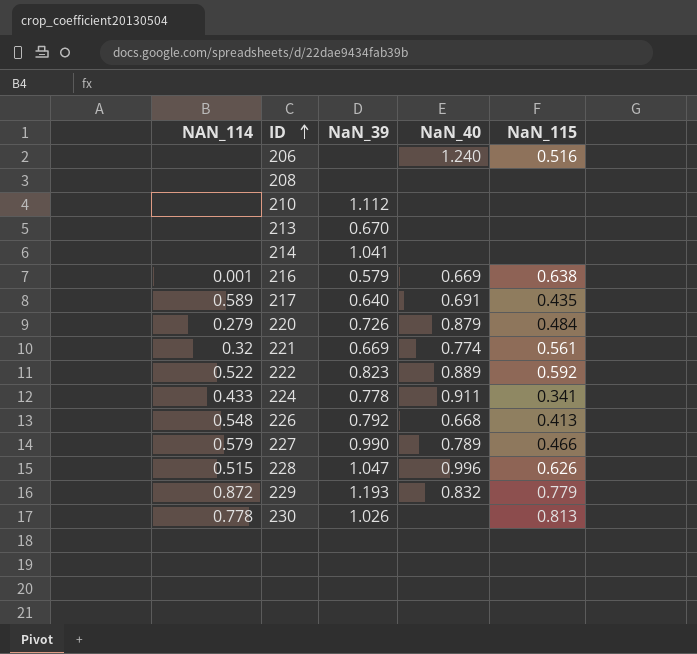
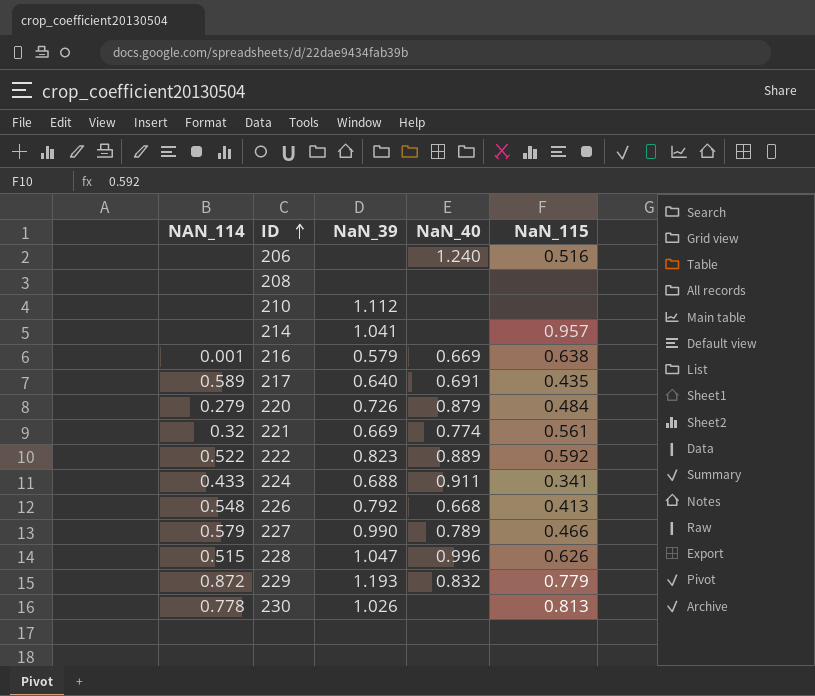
row 213: none | 0.670 | none | none -> none
214 | NaN_115: none -> 0.957
224 | NaN_39: 0.778 -> 0.688

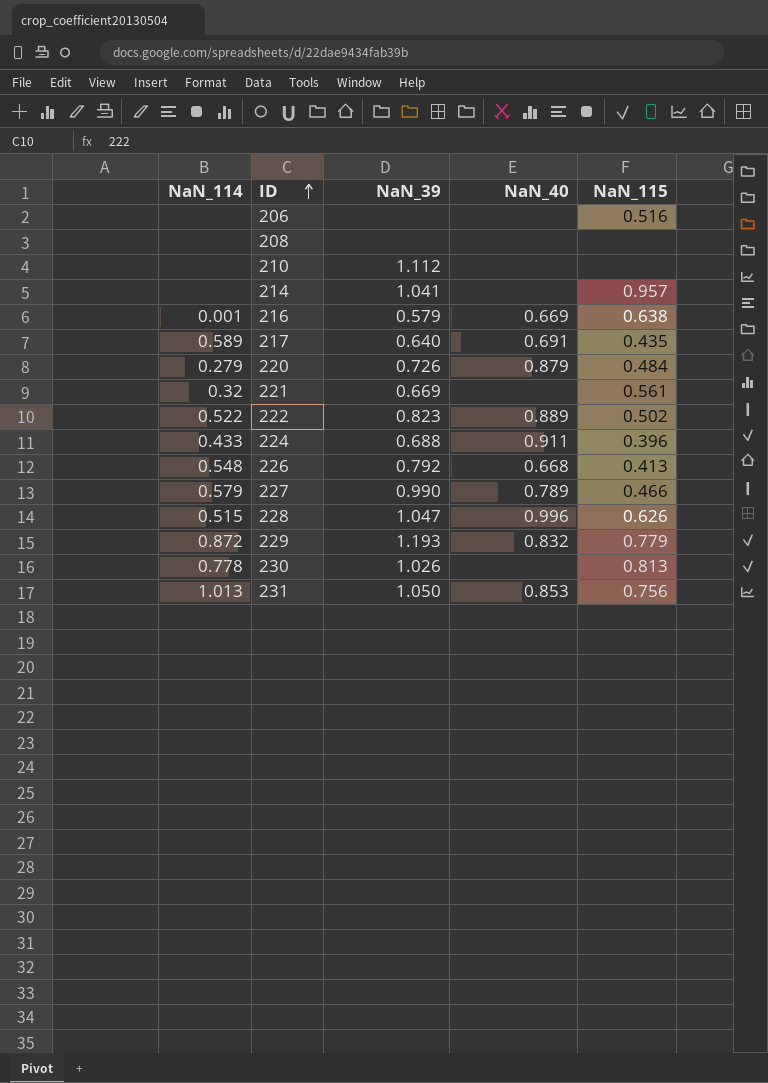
column name: NAN_114 -> NaN_114
206 | NaN_40: 1.240 -> none
221 | NaN_40: 0.774 -> none
222 | NaN_115: 0.592 -> 0.502
224 | NaN_115: 0.341 -> 0.396
row 231: none -> 1.013 | 1.050 | 0.853 | 0.756

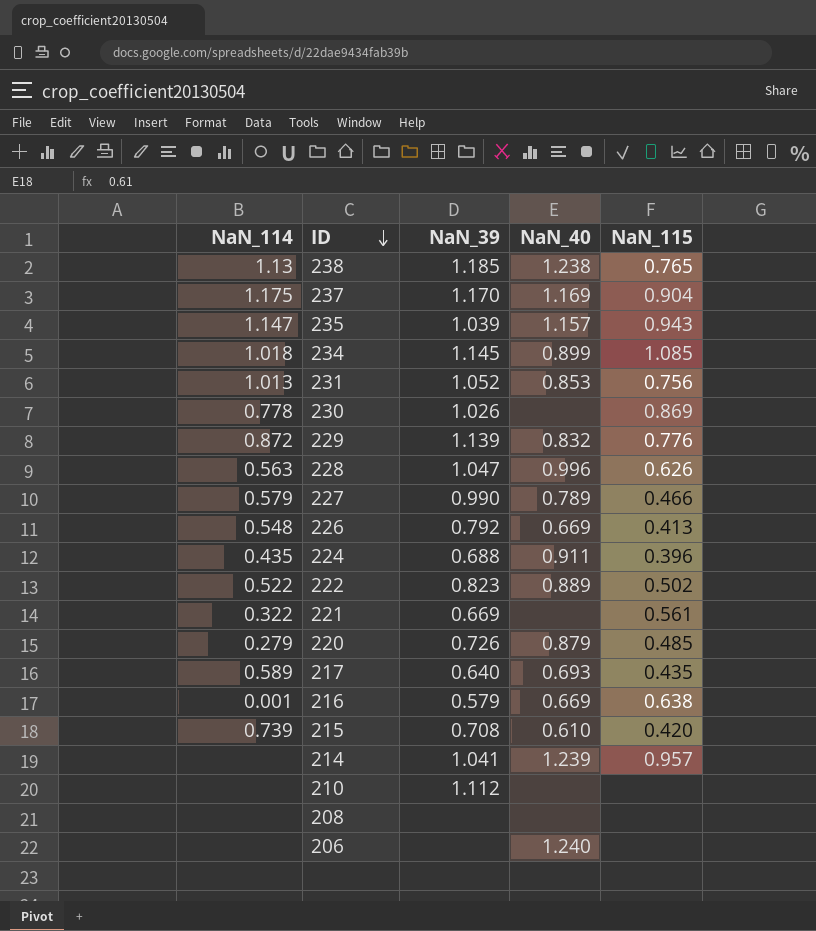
row order: ID ascending -> ID descending
row 238: none -> 1.13 | 1.185 | 1.238 | 0.765
row 237: none -> 1.175 | 1.170 | 1.169 | 0.904
row 235: none -> 1.147 | 1.039 | 1.157 | 0.943
row 234: none -> 1.018 | 1.145 | 0.899 | 1.085
231 | NaN_39: 1.050 -> 1.052
230 | NaN_115: 0.813 -> 0.869
229 | NaN_39: 1.193 -> 1.139
229 | NaN_115: 0.779 -> 0.776
228 | NaN_114: 0.515 -> 0.563
226 | NaN_40: 0.668 -> 0.669
224 | NaN_114: 0.433 -> 0.435
221 | NaN_114: 0.32 -> 0.322
220 | NaN_115: 0.484 -> 0.485
217 | NaN_40: 0.691 -> 0.693
row 215: none -> 0.739 | 0.708 | 0.610 | 0.420
214 | NaN_40: none -> 1.239
206 | NaN_40: none -> 1.240
206 | NaN_115: 0.516 -> none

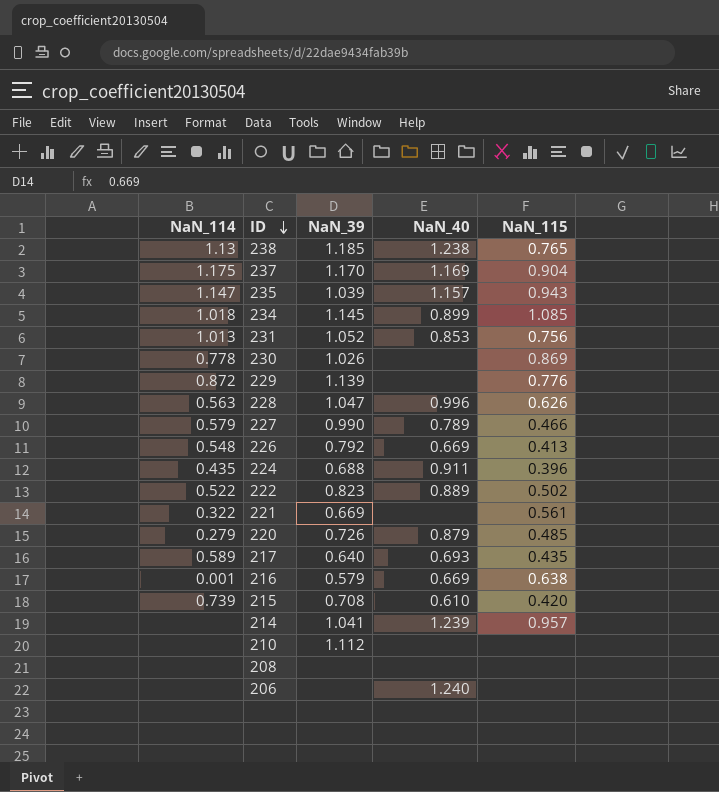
229 | NaN_40: 0.832 -> none

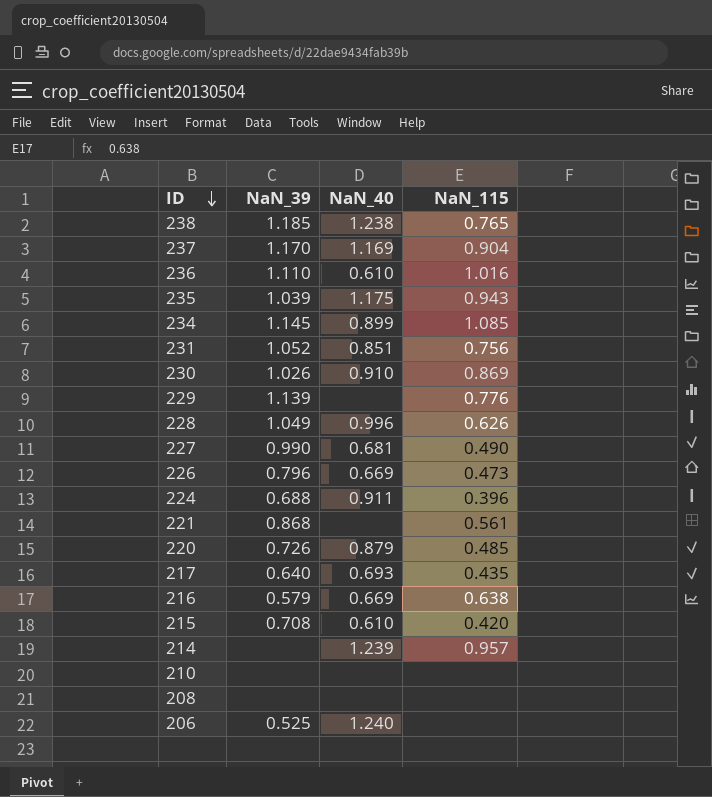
column NaN_114 | position: 1 -> none
row 222: 0.522 | 0.823 | 0.889 | 0.502 -> none
row 236: none -> 1.110 | 0.610 | 1.016
235 | NaN_40: 1.157 -> 1.175
231 | NaN_40: 0.853 -> 0.851
230 | NaN_40: none -> 0.910
228 | NaN_39: 1.047 -> 1.049
227 | NaN_40: 0.789 -> 0.681
227 | NaN_115: 0.466 -> 0.490
226 | NaN_39: 0.792 -> 0.796
226 | NaN_115: 0.413 -> 0.473
221 | NaN_39: 0.669 -> 0.868
214 | NaN_39: 1.041 -> none
210 | NaN_39: 1.112 -> none
206 | NaN_39: none -> 0.525

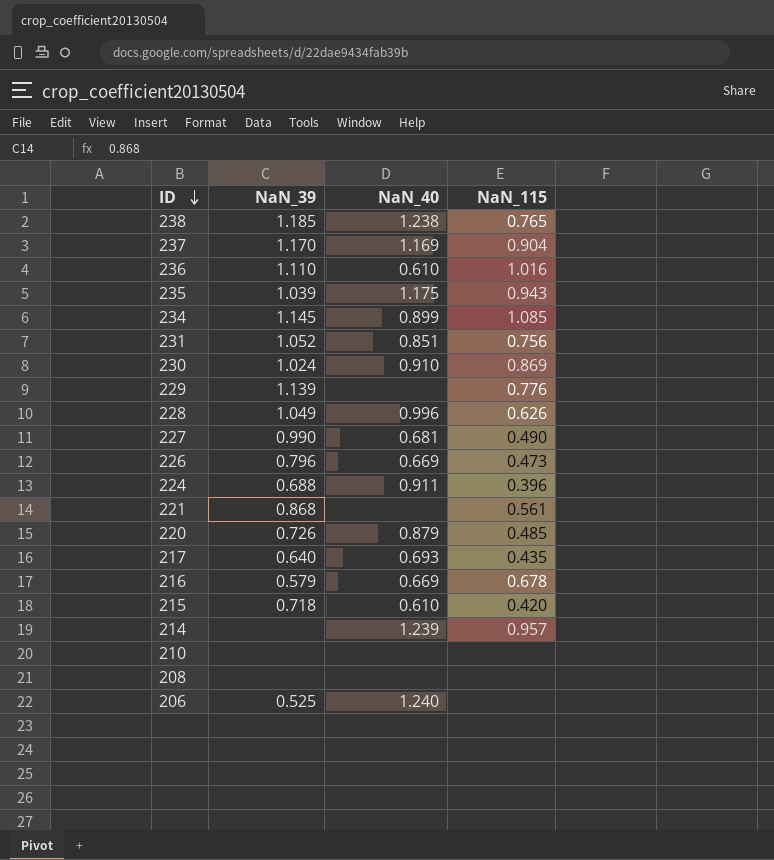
230 | NaN_39: 1.026 -> 1.024
216 | NaN_115: 0.638 -> 0.678
215 | NaN_39: 0.708 -> 0.718

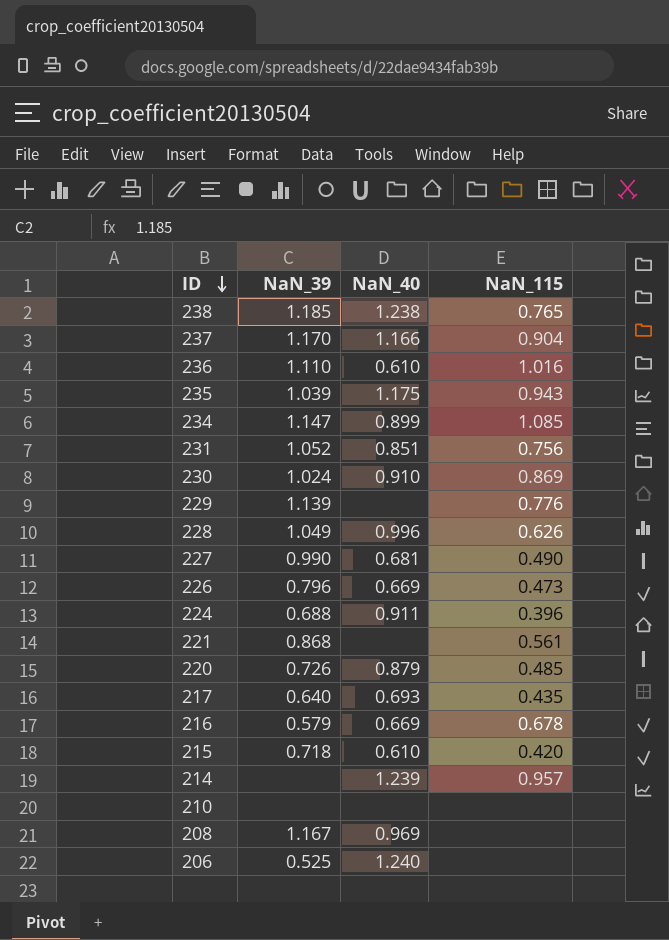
237 | NaN_40: 1.169 -> 1.166
234 | NaN_39: 1.145 -> 1.147
208 | NaN_39: none -> 1.167
208 | NaN_40: none -> 0.969

